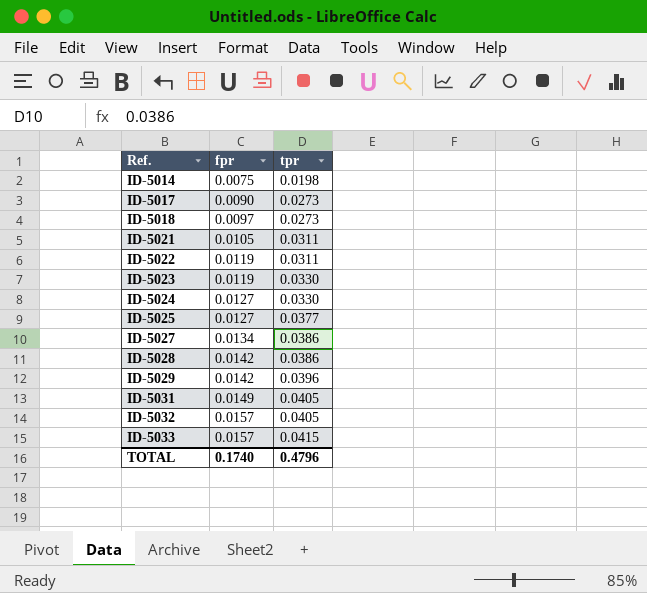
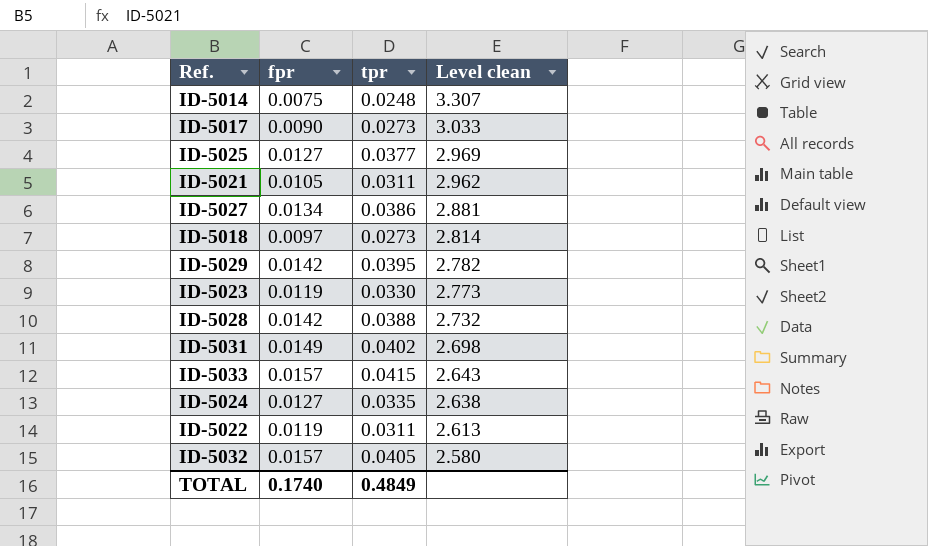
row order: Ref. ascending -> Level clean descending
column Level clean | formula: none -> [tpr] / [fpr]
ID-5014 | tpr: 0.0198 -> 0.0248
ID-5029 | tpr: 0.0396 -> 0.0395
ID-5028 | tpr: 0.0386 -> 0.0388
ID-5031 | tpr: 0.0405 -> 0.0402
ID-5024 | tpr: 0.0330 -> 0.0335
TOTAL | tpr: 0.4796 -> 0.4849

